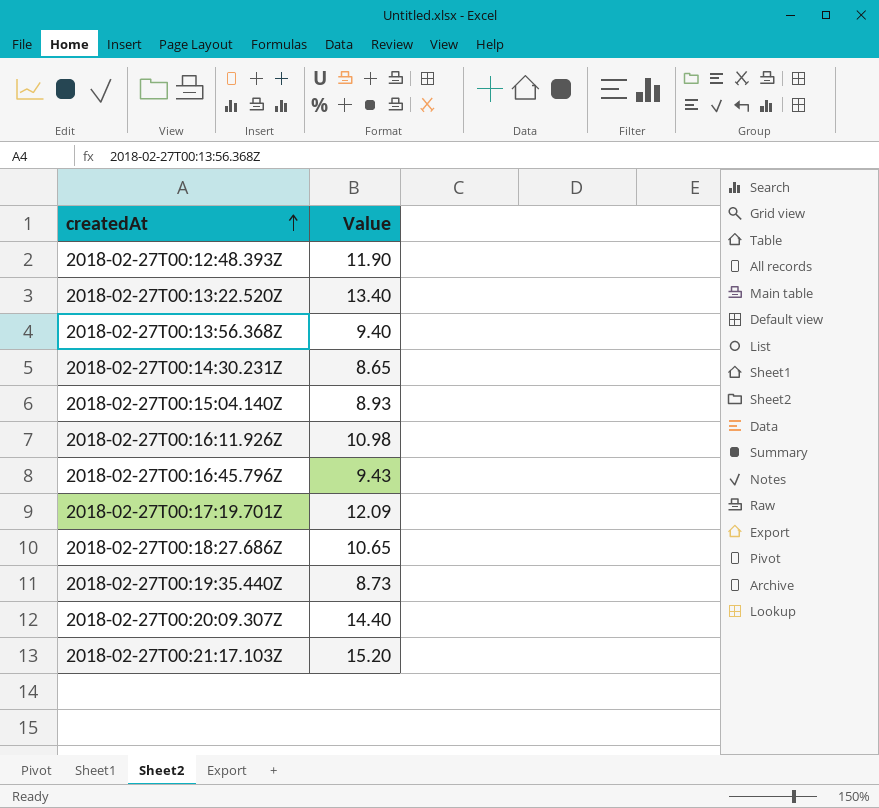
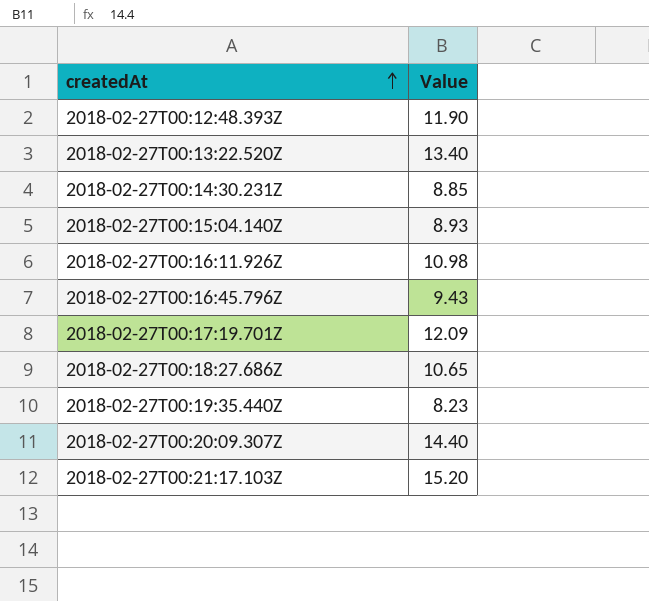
row 2018-02-27T00:13:56.368Z: 9.40 -> none
2018-02-27T00:14:30.231Z | Value: 8.65 -> 8.85
2018-02-27T00:19:35.440Z | Value: 8.73 -> 8.23

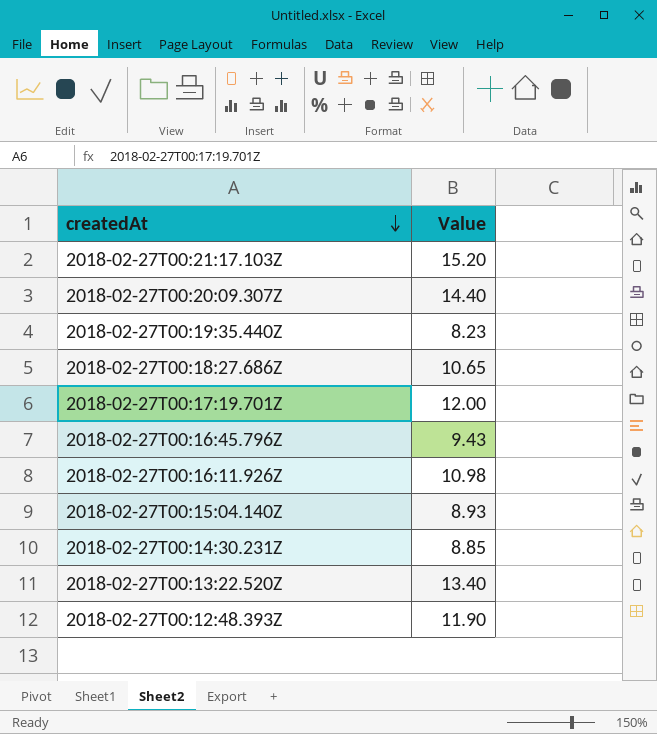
row order: createdAt ascending -> createdAt descending
2018-02-27T00:17:19.701Z | Value: 12.09 -> 12.00

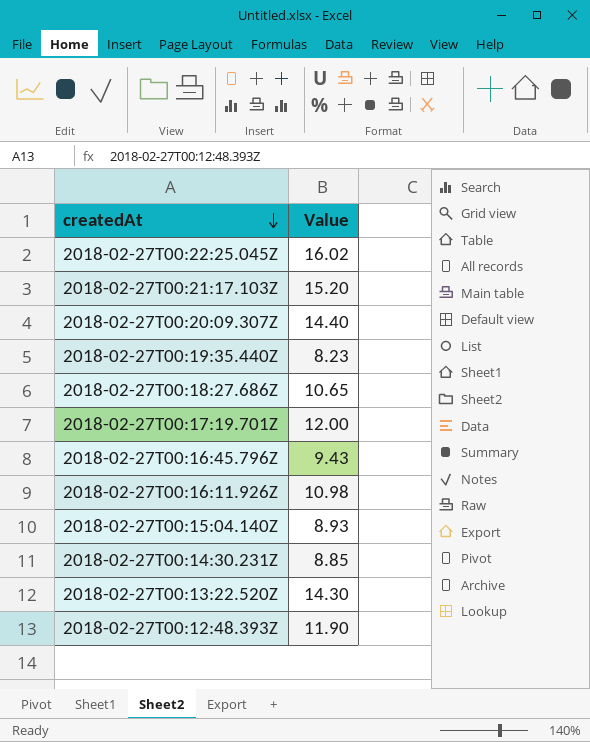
row 2018-02-27T00:22:25.045Z: none -> 16.02
2018-02-27T00:13:22.520Z | Value: 13.40 -> 14.30

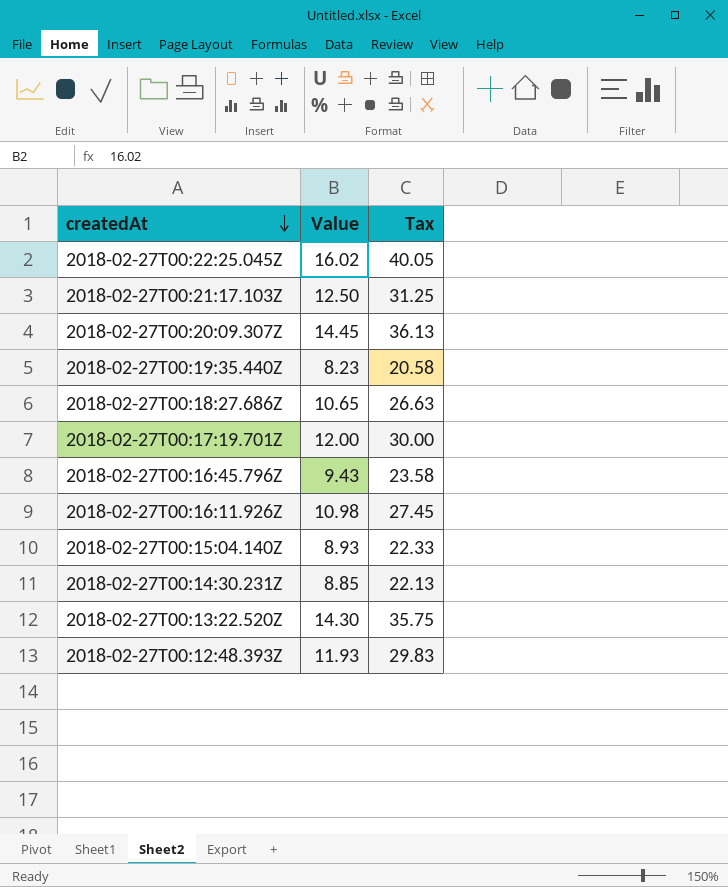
column Tax | formula: none -> [Value] * 2.5
2018-02-27T00:21:17.103Z | Value: 15.20 -> 12.50
2018-02-27T00:20:09.307Z | Value: 14.40 -> 14.45
2018-02-27T00:12:48.393Z | Value: 11.90 -> 11.93

